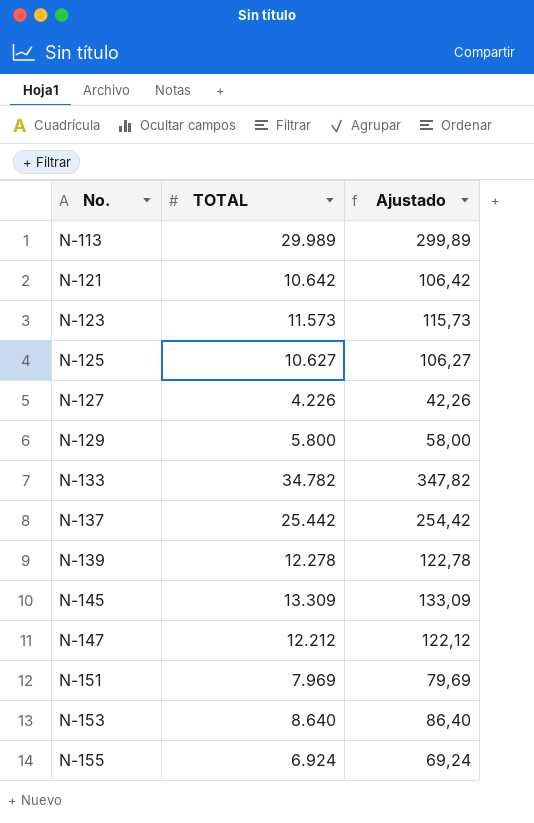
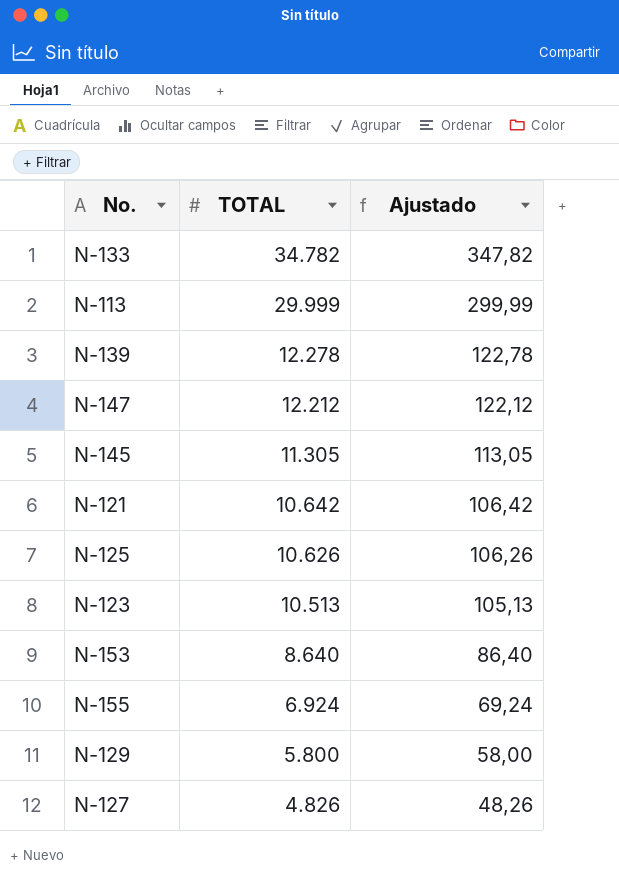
row order: No. ascending -> TOTAL descending
row N-137: 25.442 | 254,42 -> none
row N-151: 7.969 | 79,69 -> none
N-113 | TOTAL: 29.989 -> 29.999
N-113 | Ajustado: 299,89 -> 299,99
N-145 | TOTAL: 13.309 -> 11.305
N-145 | Ajustado: 133,09 -> 113,05
N-125 | TOTAL: 10.627 -> 10.626
N-125 | Ajustado: 106,27 -> 106,26
N-123 | TOTAL: 11.573 -> 10.513
N-123 | Ajustado: 115,73 -> 105,13
N-127 | TOTAL: 4.226 -> 4.826
N-127 | Ajustado: 42,26 -> 48,26

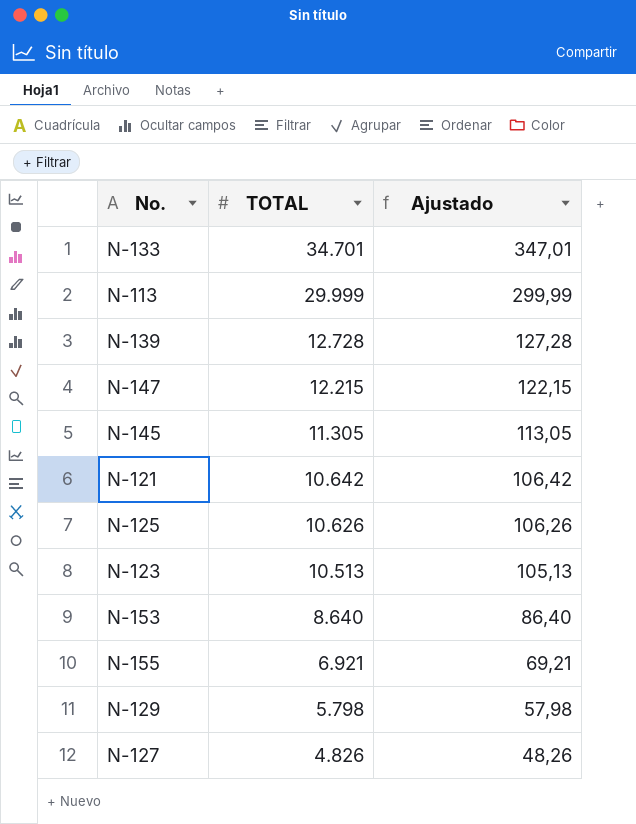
N-133 | TOTAL: 34.782 -> 34.701
N-133 | Ajustado: 347,82 -> 347,01
N-139 | TOTAL: 12.278 -> 12.728
N-139 | Ajustado: 122,78 -> 127,28
N-147 | TOTAL: 12.212 -> 12.215
N-147 | Ajustado: 122,12 -> 122,15
N-155 | TOTAL: 6.924 -> 6.921
N-155 | Ajustado: 69,24 -> 69,21
N-129 | TOTAL: 5.800 -> 5.798
N-129 | Ajustado: 58,00 -> 57,98

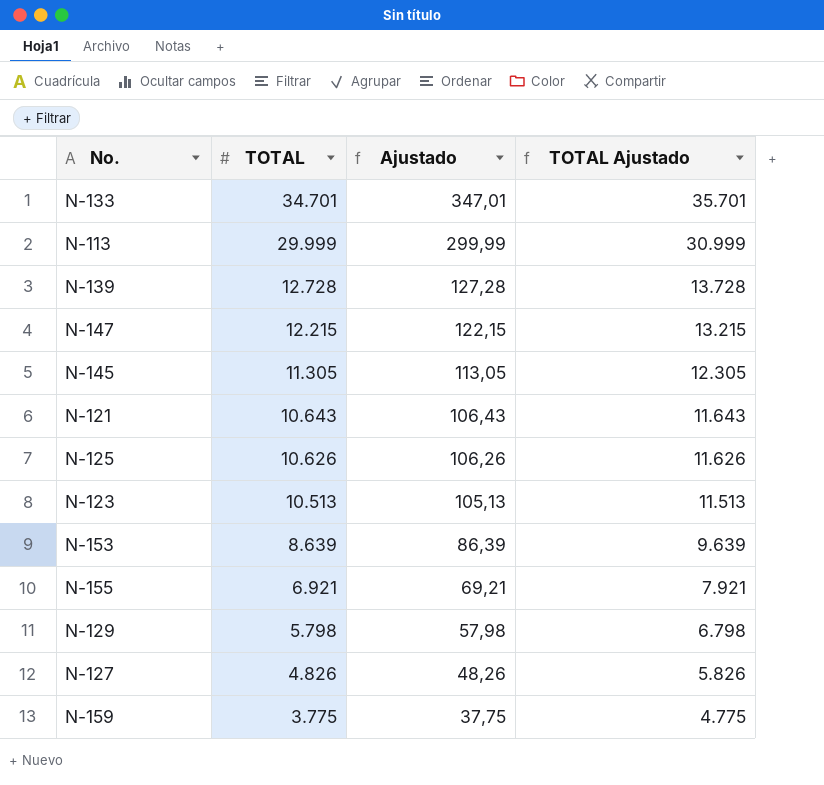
column TOTAL Ajustado | formula: none -> [TOTAL] + 1000
N-121 | TOTAL: 10.642 -> 10.643
N-121 | Ajustado: 106,42 -> 106,43
N-153 | TOTAL: 8.640 -> 8.639
N-153 | Ajustado: 86,40 -> 86,39
row N-159: none -> 3.775 | 37,75 | 4.775

